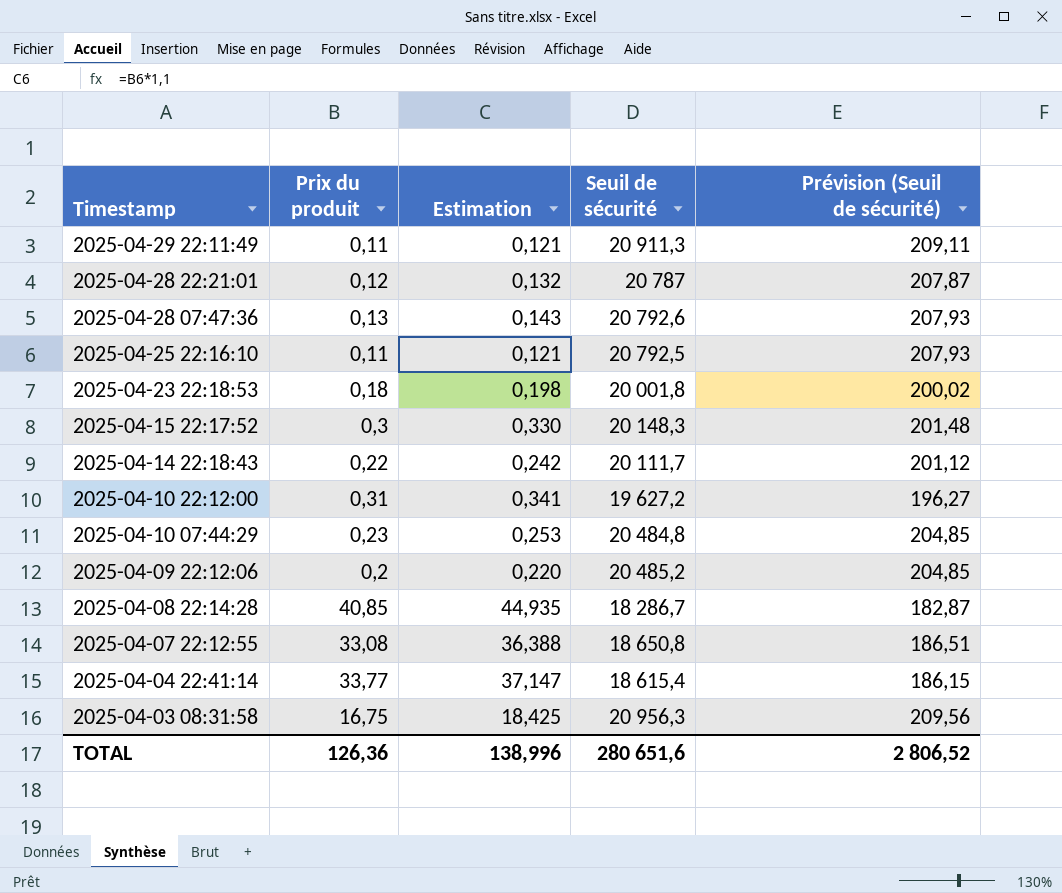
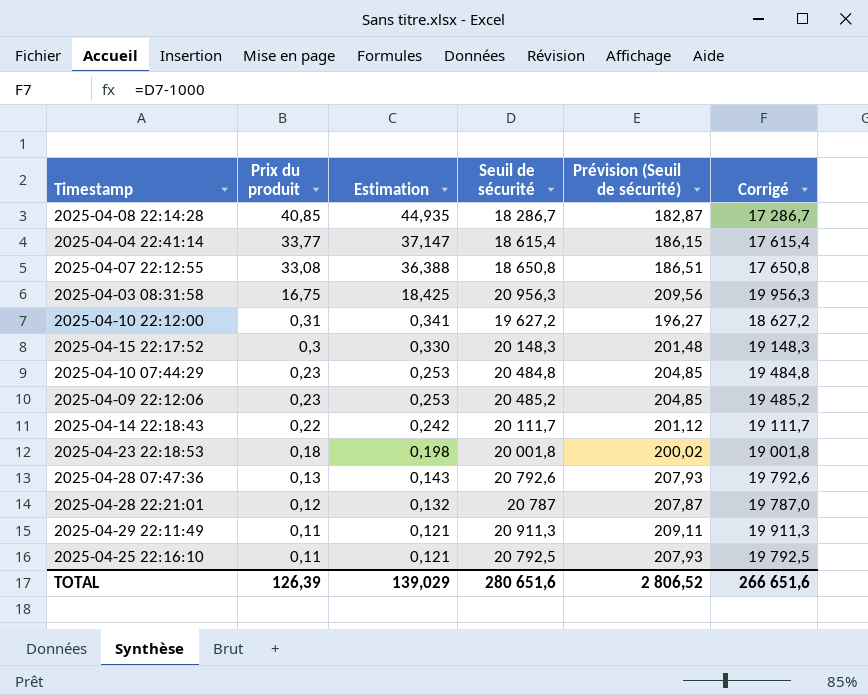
row order: Timestamp descending -> Prix du produit descending
column Corrigé | formula: none -> [Seuil de sécurité] - 1000
2025-04-09 22:12:06 | Prix du produit: 0,2 -> 0,23
2025-04-09 22:12:06 | Estimation: 0,220 -> 0,253
TOTAL | Prix du produit: 126,36 -> 126,39
TOTAL | Estimation: 138,996 -> 139,029

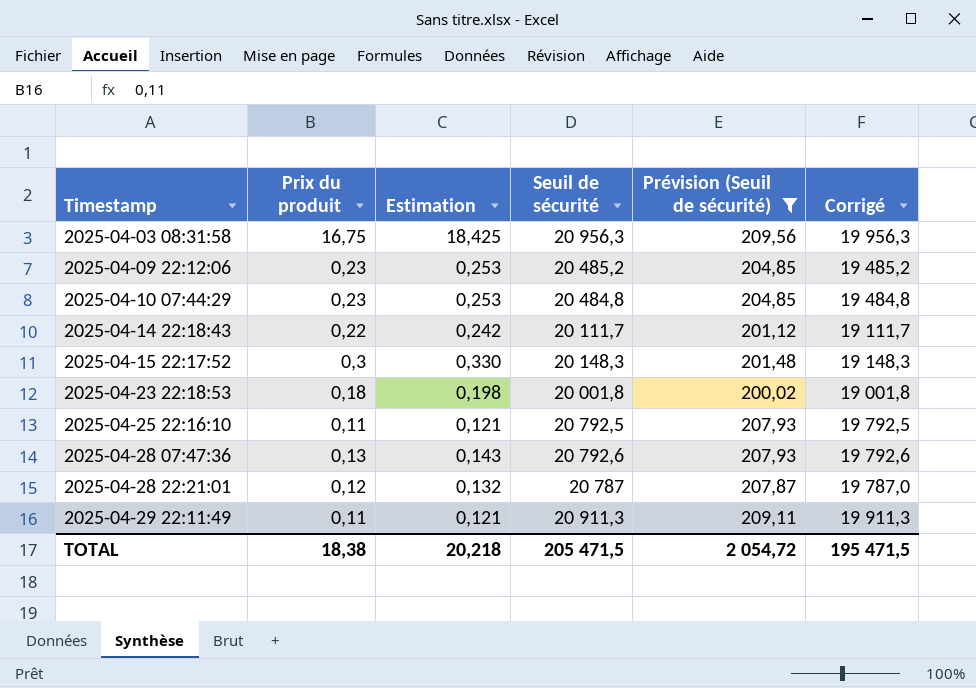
filter: none -> Prévision (Seuil de sécurité) >= 200,02
row order: Prix du produit descending -> Timestamp ascending
TOTAL | Prix du produit: 126,39 -> 18,38
TOTAL | Estimation: 139,029 -> 20,218
TOTAL | Seuil de sécurité: 280 651,6 -> 205 471,5
TOTAL | Prévision (Seuil de sécurité): 2 806,52 -> 2 054,72
TOTAL | Corrigé: 266 651,6 -> 195 471,5

